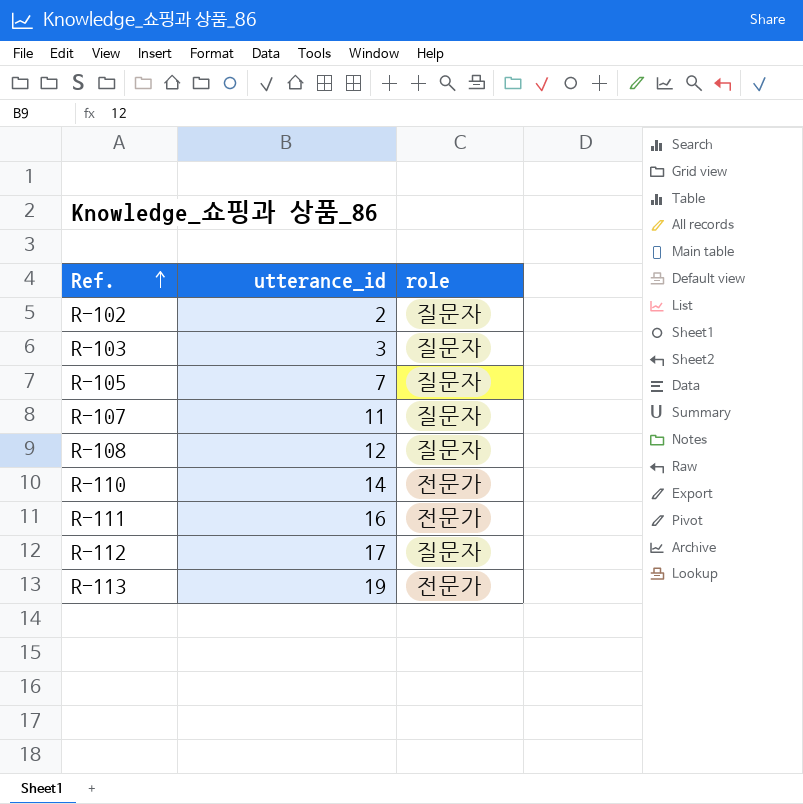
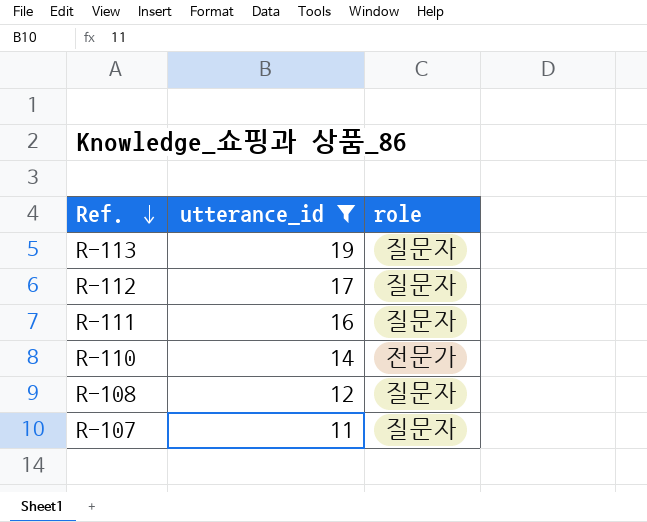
filter: none -> utterance_id >= 11
row order: Ref. ascending -> Ref. descending
R-113 | role: 전문가 -> 질문자
R-111 | role: 전문가 -> 질문자

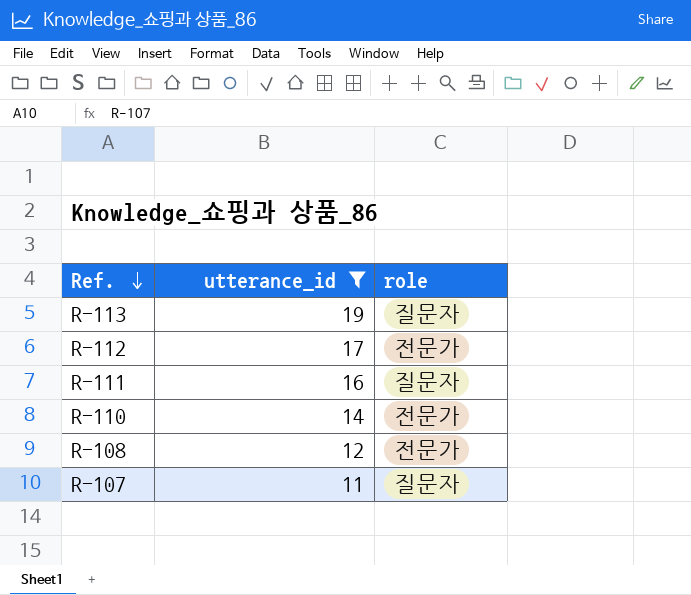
R-112 | role: 질문자 -> 전문가
R-108 | role: 질문자 -> 전문가

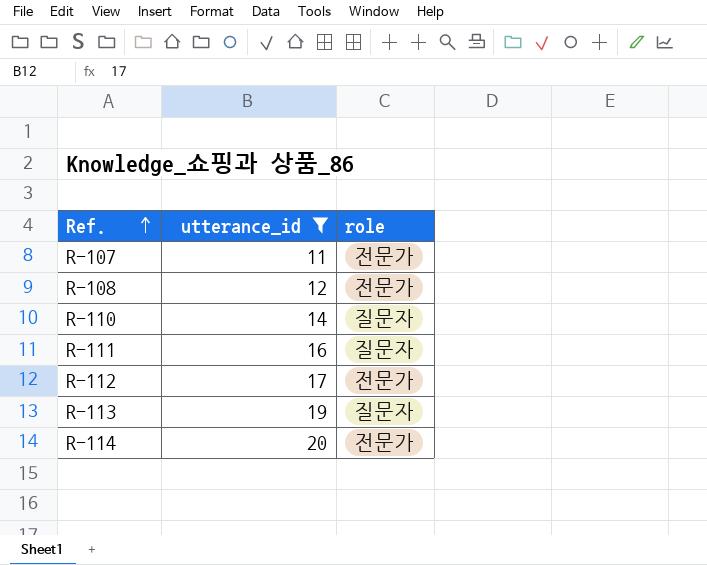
row order: Ref. descending -> Ref. ascending
R-107 | role: 질문자 -> 전문가
R-110 | role: 전문가 -> 질문자
row R-114: none -> 20 | 전문가

